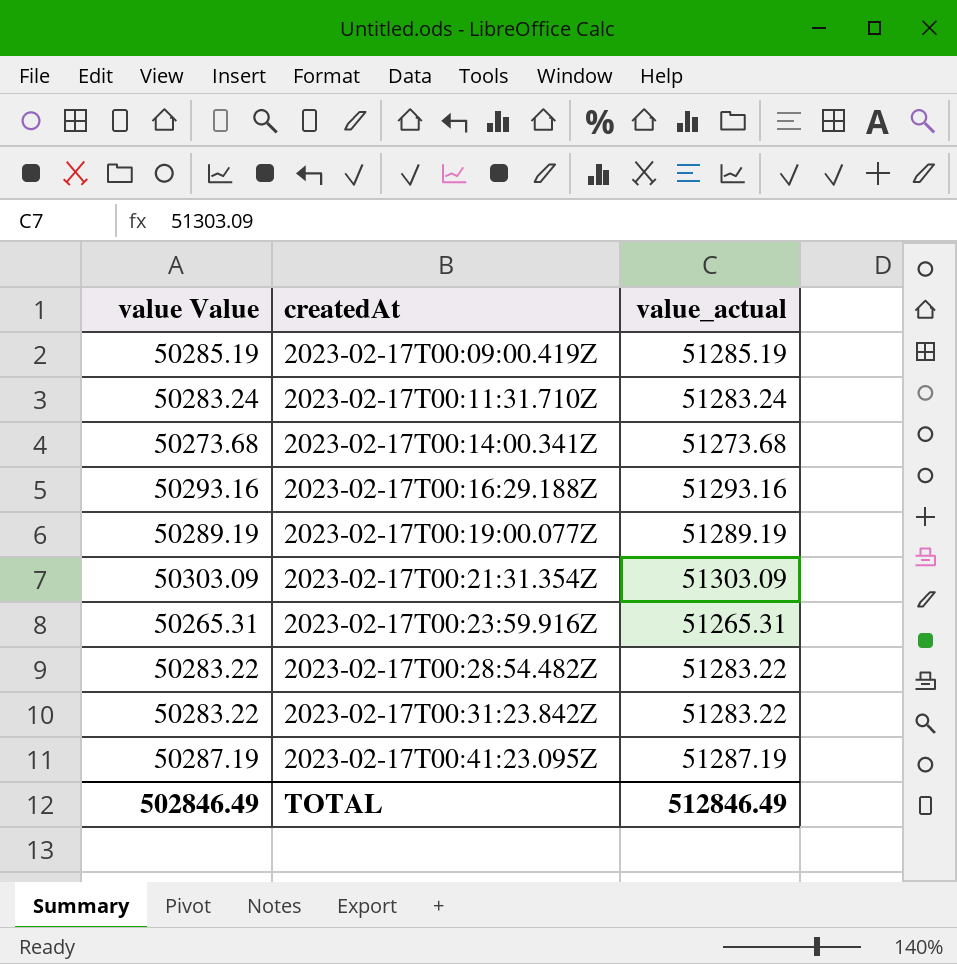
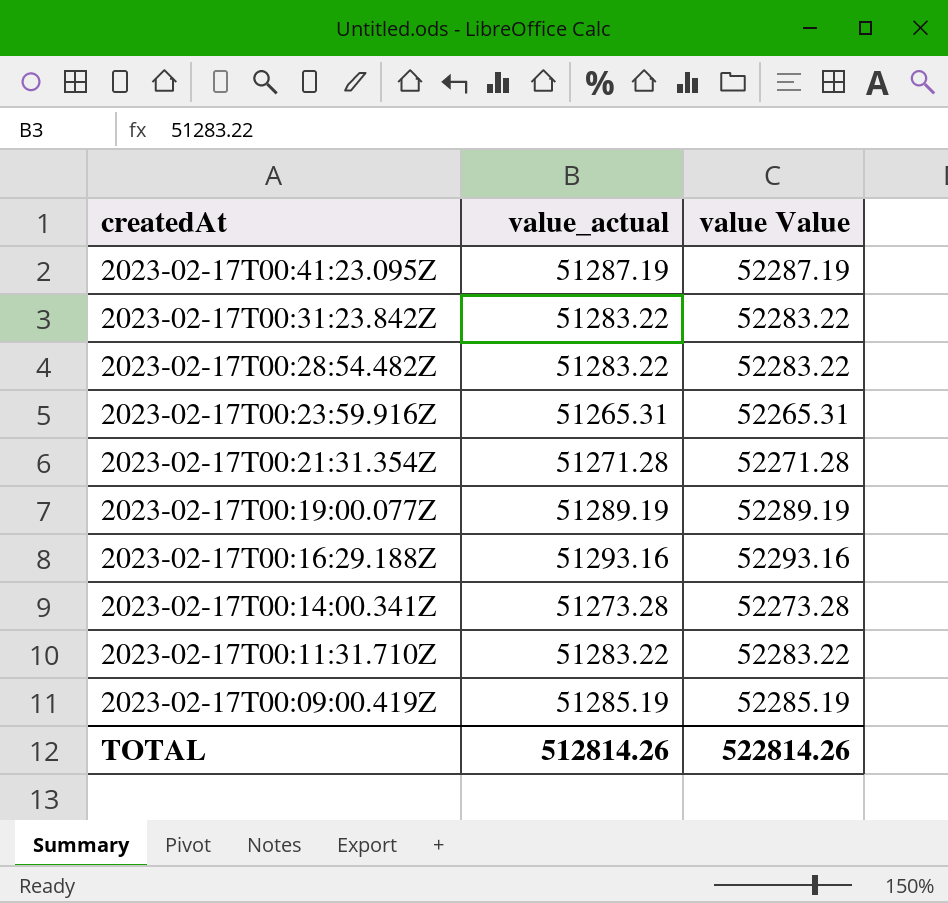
row order: createdAt ascending -> createdAt descending
column value Value | formula: [value_actual] - 1000 -> [value_actual] + 1000
column value Value | position: 1 -> 3
2023-02-17T00:21:31.354Z | value_actual: 51303.09 -> 51271.28
2023-02-17T00:14:00.341Z | value_actual: 51273.68 -> 51273.28
2023-02-17T00:11:31.710Z | value_actual: 51283.24 -> 51283.22
TOTAL | value_actual: 512846.49 -> 512814.26
TOTAL | value Value: 502846.49 -> 522814.26

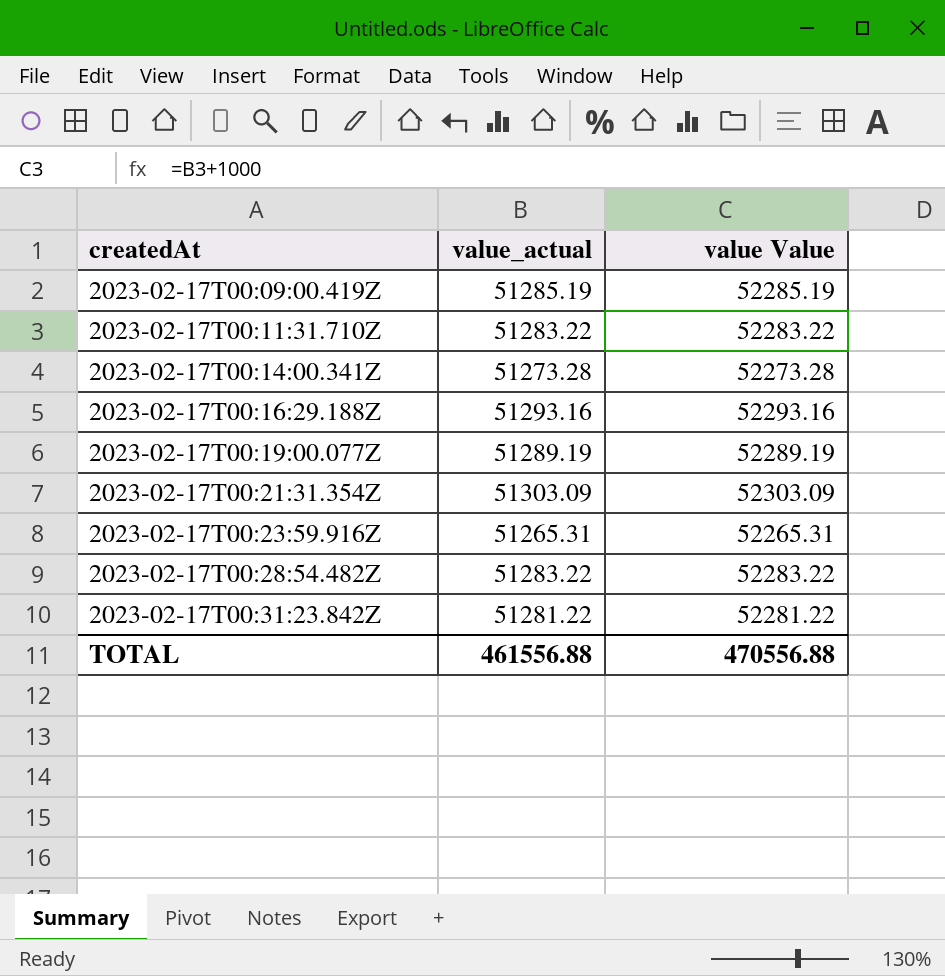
row order: createdAt descending -> createdAt ascending
row 2023-02-17T00:41:23.095Z: 51287.19 | 52287.19 -> none
2023-02-17T00:21:31.354Z | value_actual: 51271.28 -> 51303.09
2023-02-17T00:21:31.354Z | value Value: 52271.28 -> 52303.09
2023-02-17T00:31:23.842Z | value_actual: 51283.22 -> 51281.22
2023-02-17T00:31:23.842Z | value Value: 52283.22 -> 52281.22
TOTAL | value_actual: 512814.26 -> 461556.88
TOTAL | value Value: 522814.26 -> 470556.88

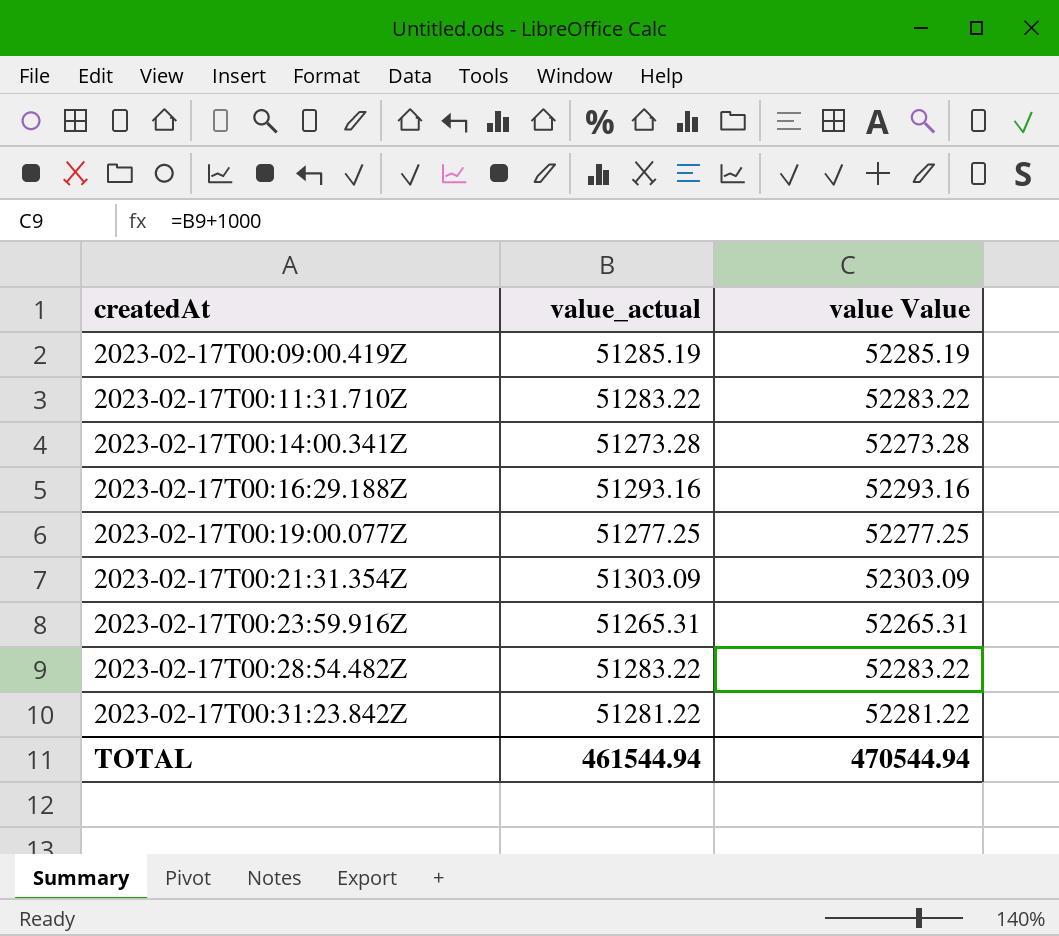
2023-02-17T00:19:00.077Z | value_actual: 51289.19 -> 51277.25
2023-02-17T00:19:00.077Z | value Value: 52289.19 -> 52277.25
TOTAL | value_actual: 461556.88 -> 461544.94
TOTAL | value Value: 470556.88 -> 470544.94

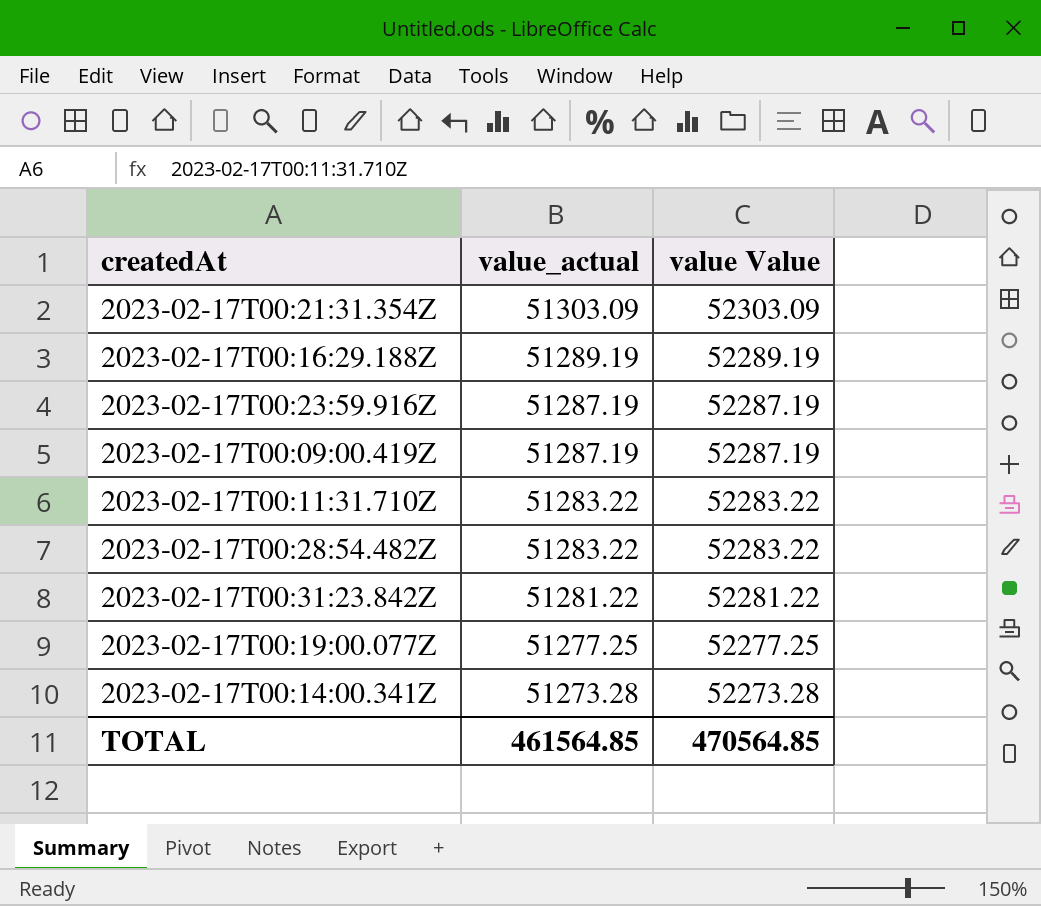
row order: createdAt ascending -> value_actual descending
2023-02-17T00:16:29.188Z | value_actual: 51293.16 -> 51289.19
2023-02-17T00:16:29.188Z | value Value: 52293.16 -> 52289.19
2023-02-17T00:23:59.916Z | value_actual: 51265.31 -> 51287.19
2023-02-17T00:23:59.916Z | value Value: 52265.31 -> 52287.19
2023-02-17T00:09:00.419Z | value_actual: 51285.19 -> 51287.19
2023-02-17T00:09:00.419Z | value Value: 52285.19 -> 52287.19
TOTAL | value_actual: 461544.94 -> 461564.85
TOTAL | value Value: 470544.94 -> 470564.85

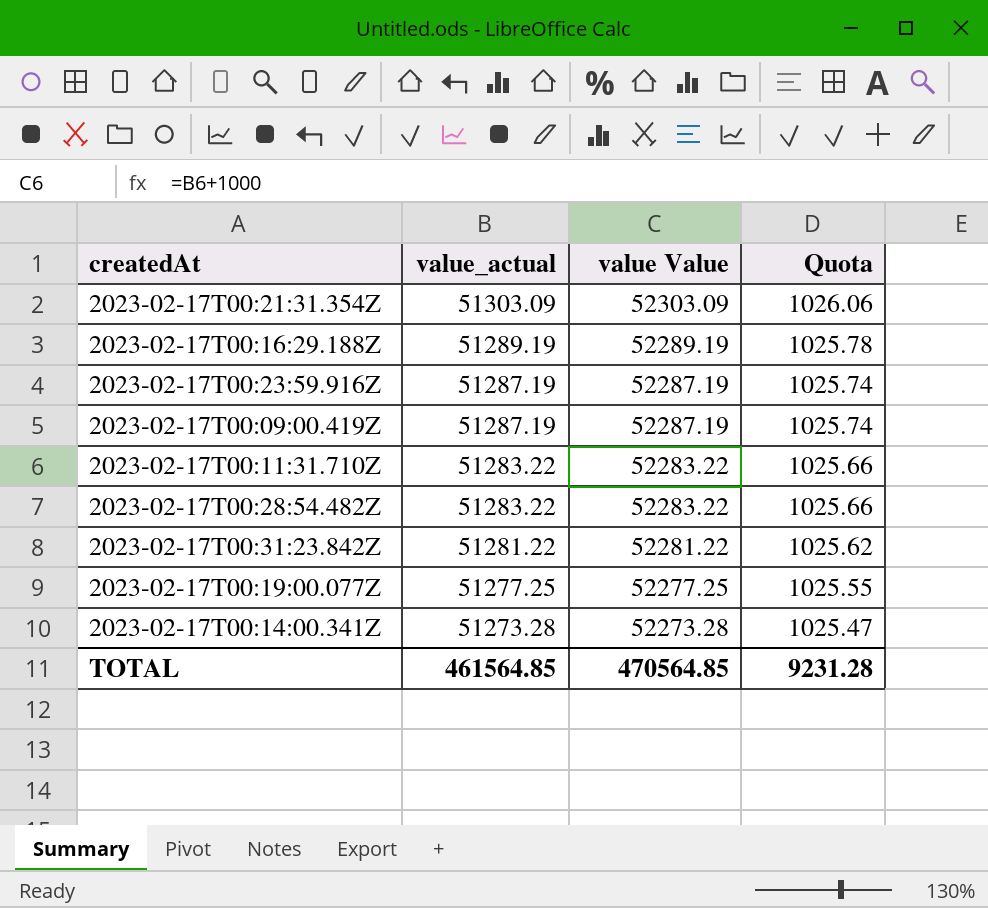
column Quota | formula: none -> [value_actual] * 0.02

